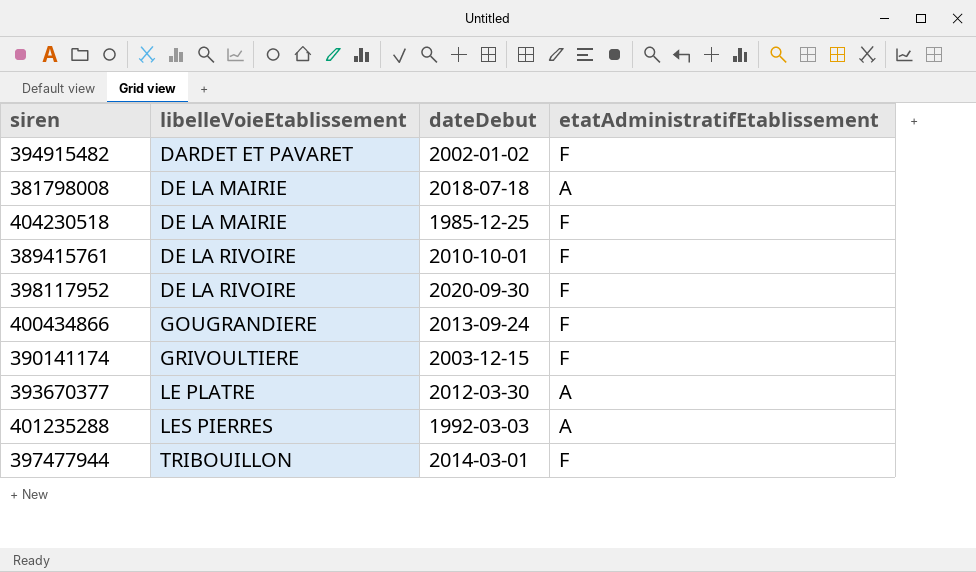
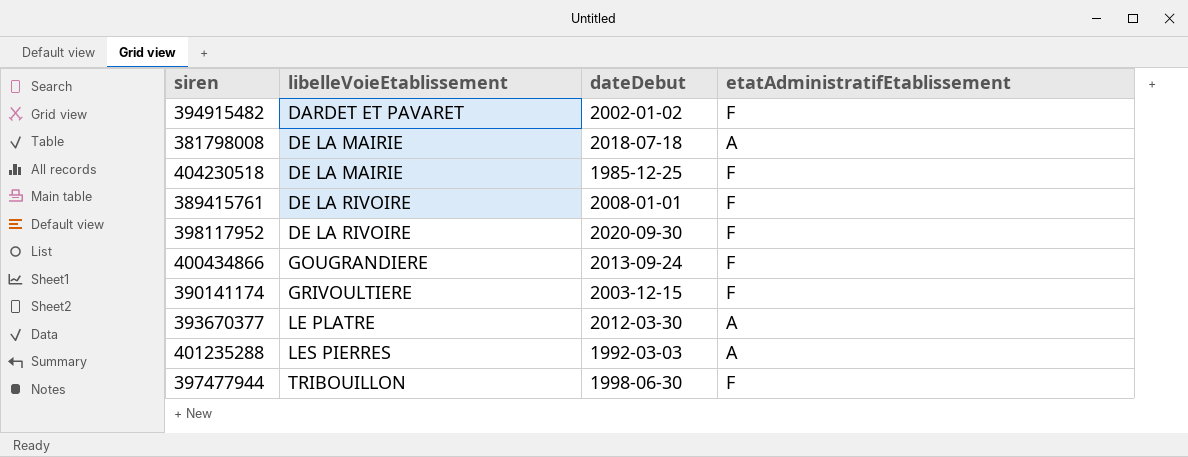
389415761 | dateDebut: 2010-10-01 -> 2008-01-01
397477944 | dateDebut: 2014-03-01 -> 1998-06-30

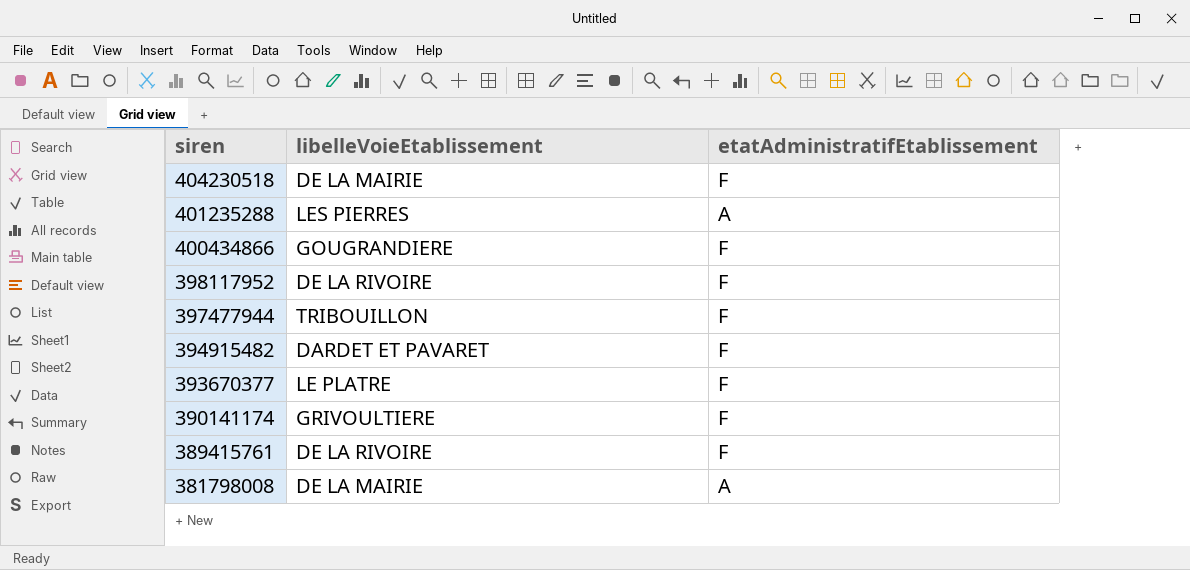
row order: libelleVoieEtablissement ascending -> siren descending
column dateDebut | position: 3 -> none
393670377 | etatAdministratifEtablissement: A -> F

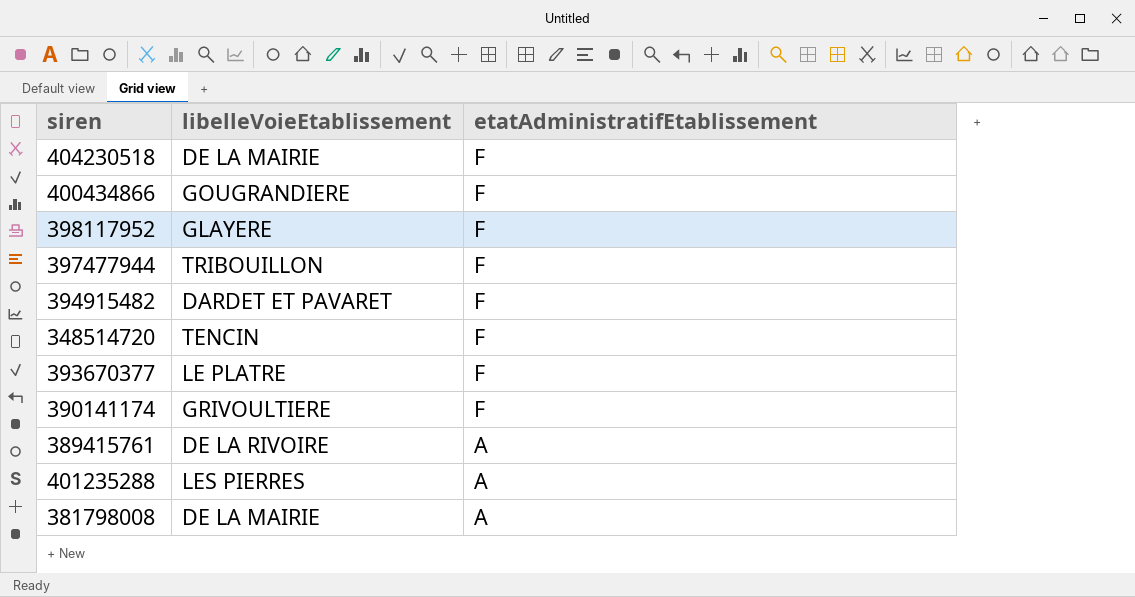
row order: siren descending -> etatAdministratifEtablissement descending
398117952 | libelleVoieEtablissement: DE LA RIVOIRE -> GLAYERE
row 348514720: none -> TENCIN | F
389415761 | etatAdministratifEtablissement: F -> A

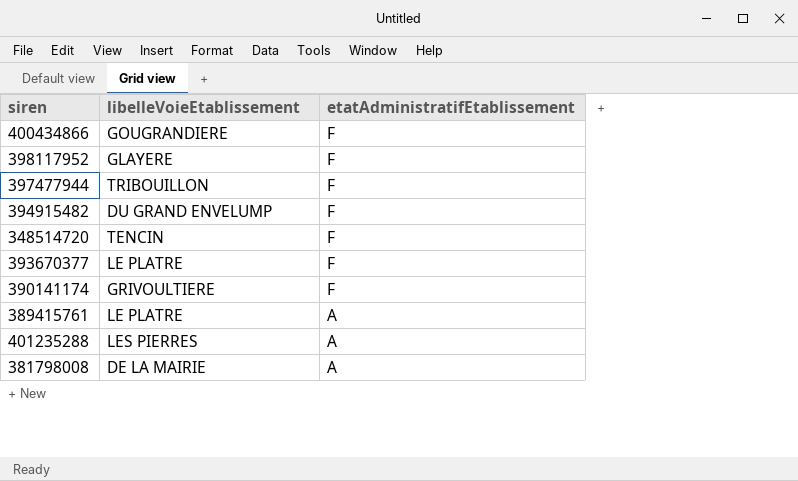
row 404230518: DE LA MAIRIE | F -> none
394915482 | libelleVoieEtablissement: DARDET ET PAVARET -> DU GRAND ENVELUMP
389415761 | libelleVoieEtablissement: DE LA RIVOIRE -> LE PLATRE

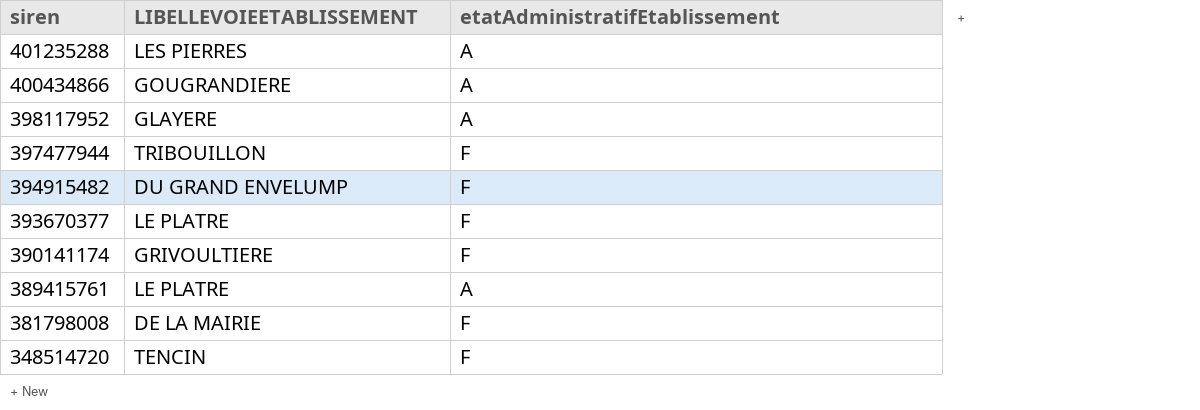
row order: etatAdministratifEtablissement descending -> siren descending
column name: libelleVoieEtablissement -> LIBELLEVOIEETABLISSEMENT
400434866 | etatAdministratifEtablissement: F -> A
398117952 | etatAdministratifEtablissement: F -> A
381798008 | etatAdministratifEtablissement: A -> F

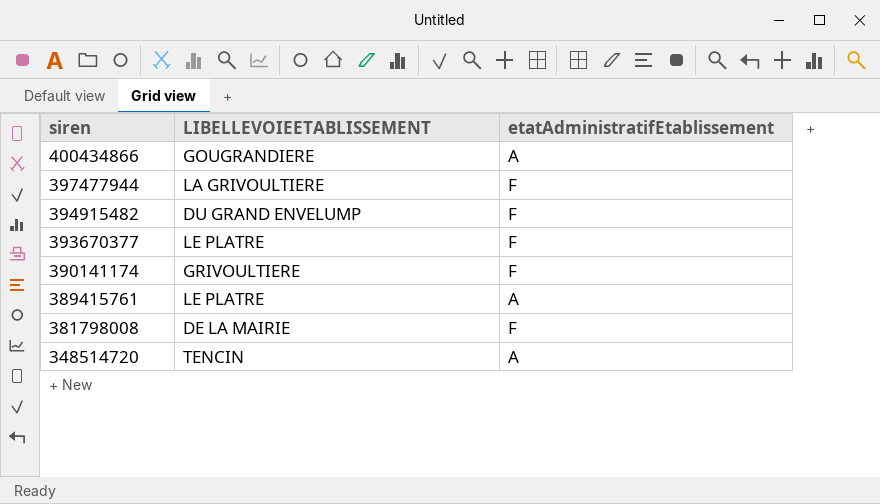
row 401235288: LES PIERRES | A -> none
row 398117952: GLAYERE | A -> none
397477944 | LIBELLEVOIEETABLISSEMENT: TRIBOUILLON -> LA GRIVOULTIERE
348514720 | etatAdministratifEtablissement: F -> A

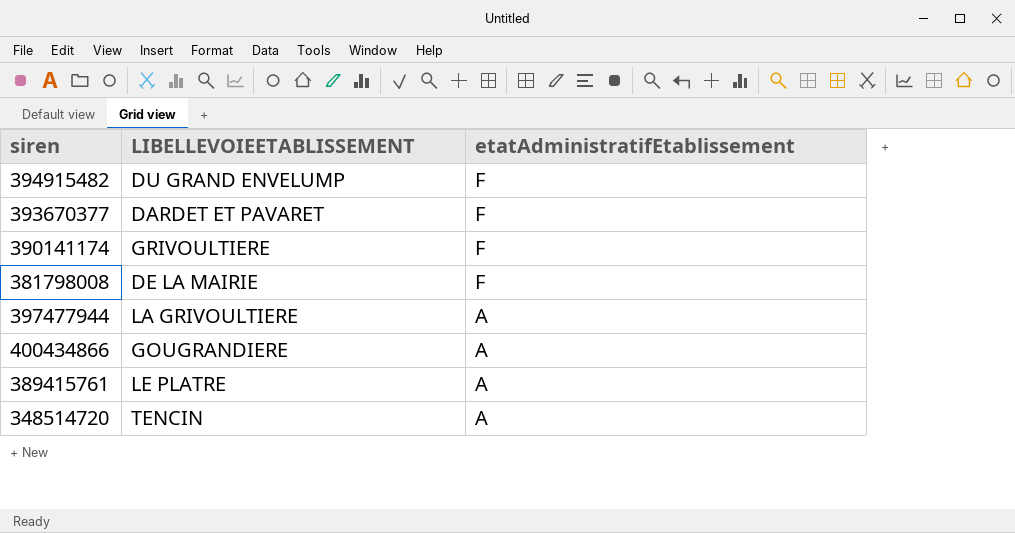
row order: siren descending -> etatAdministratifEtablissement descending
393670377 | LIBELLEVOIEETABLISSEMENT: LE PLATRE -> DARDET ET PAVARET
397477944 | etatAdministratifEtablissement: F -> A

